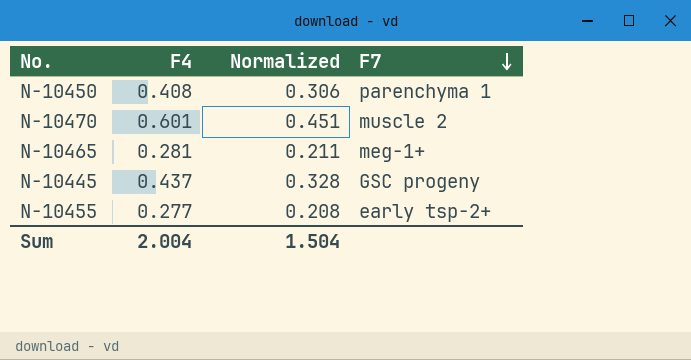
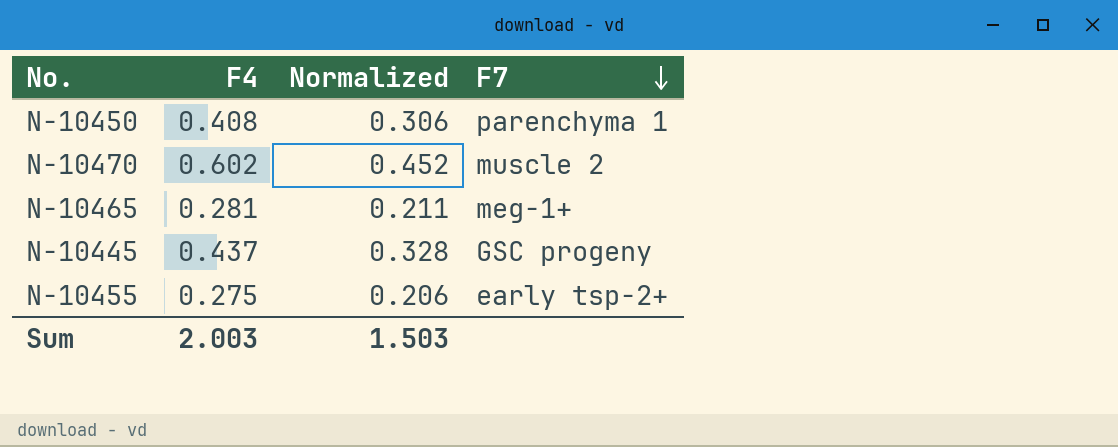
N-10470 | F4: 0.601 -> 0.602
N-10470 | Normalized: 0.451 -> 0.452
N-10455 | F4: 0.277 -> 0.275
N-10455 | Normalized: 0.208 -> 0.206
Sum | F4: 2.004 -> 2.003
Sum | Normalized: 1.504 -> 1.503

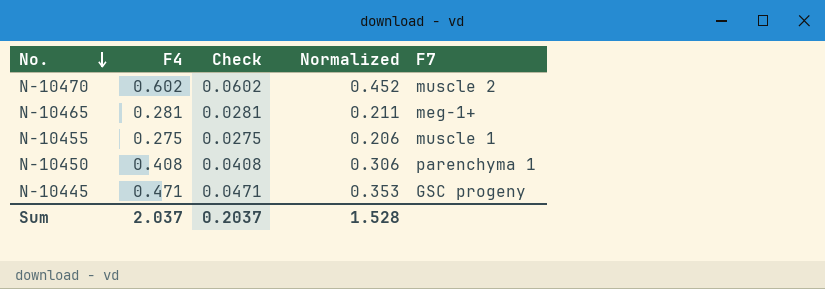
row order: F7 descending -> No. descending
column Check | formula: none -> [F4] * 0.1
N-10455 | F7: early tsp-2+ -> muscle 1
N-10445 | F4: 0.437 -> 0.471
N-10445 | Normalized: 0.328 -> 0.353
Sum | F4: 2.003 -> 2.037
Sum | Normalized: 1.503 -> 1.528

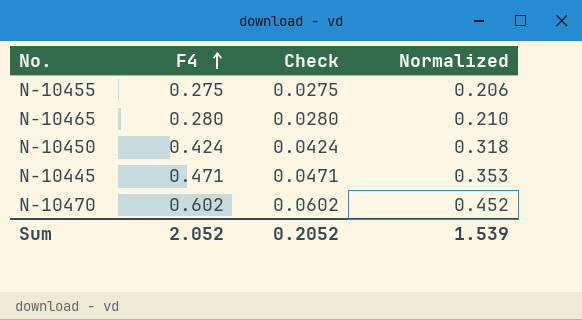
row order: No. descending -> F4 ascending
column F7 | position: 5 -> none
N-10465 | F4: 0.281 -> 0.280
N-10465 | Check: 0.0281 -> 0.0280
N-10465 | Normalized: 0.211 -> 0.210
N-10450 | F4: 0.408 -> 0.424
N-10450 | Check: 0.0408 -> 0.0424
N-10450 | Normalized: 0.306 -> 0.318
Sum | F4: 2.037 -> 2.052
Sum | Check: 0.2037 -> 0.2052
Sum | Normalized: 1.528 -> 1.539

